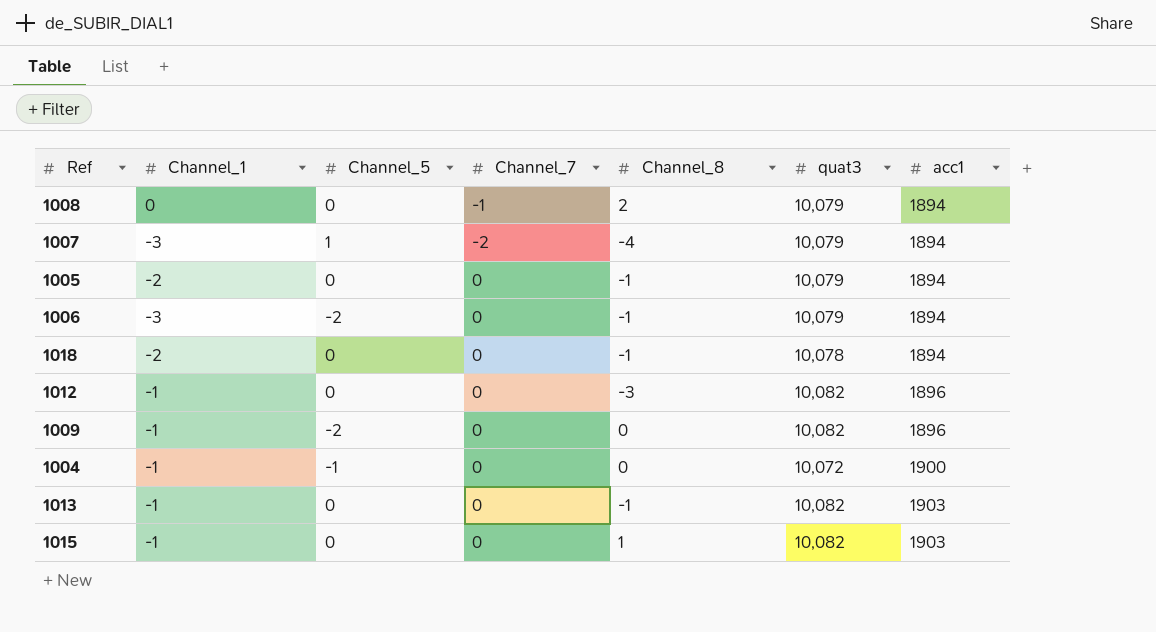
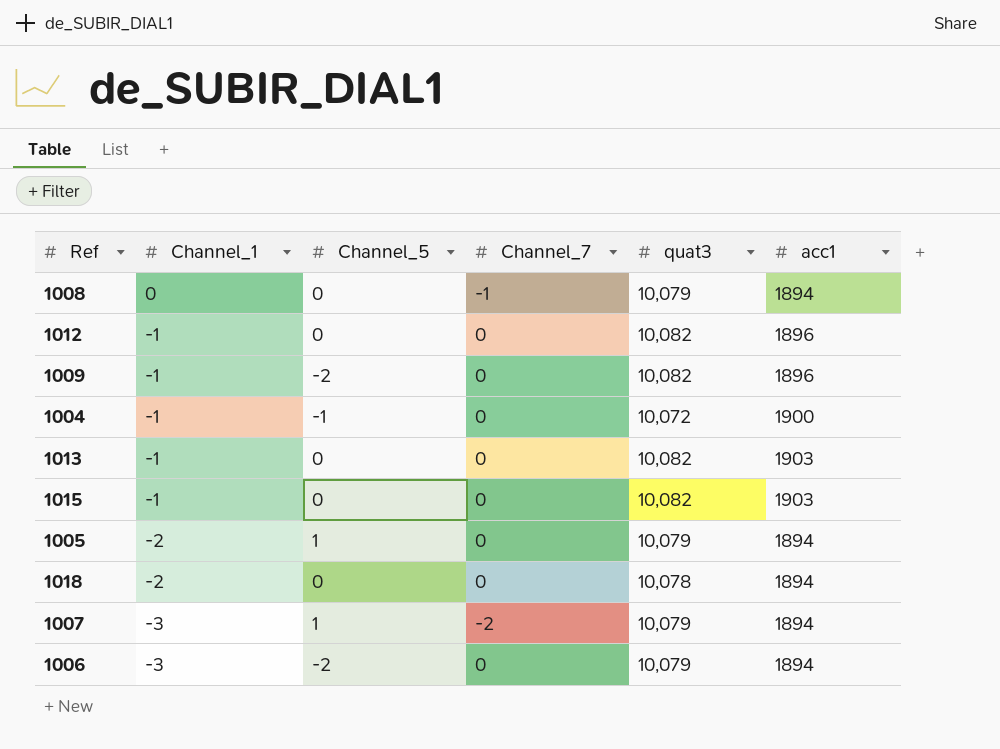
row order: acc1 ascending -> Channel_1 descending
column Channel_8 | position: 5 -> none
1005 | Channel_5: 0 -> 1

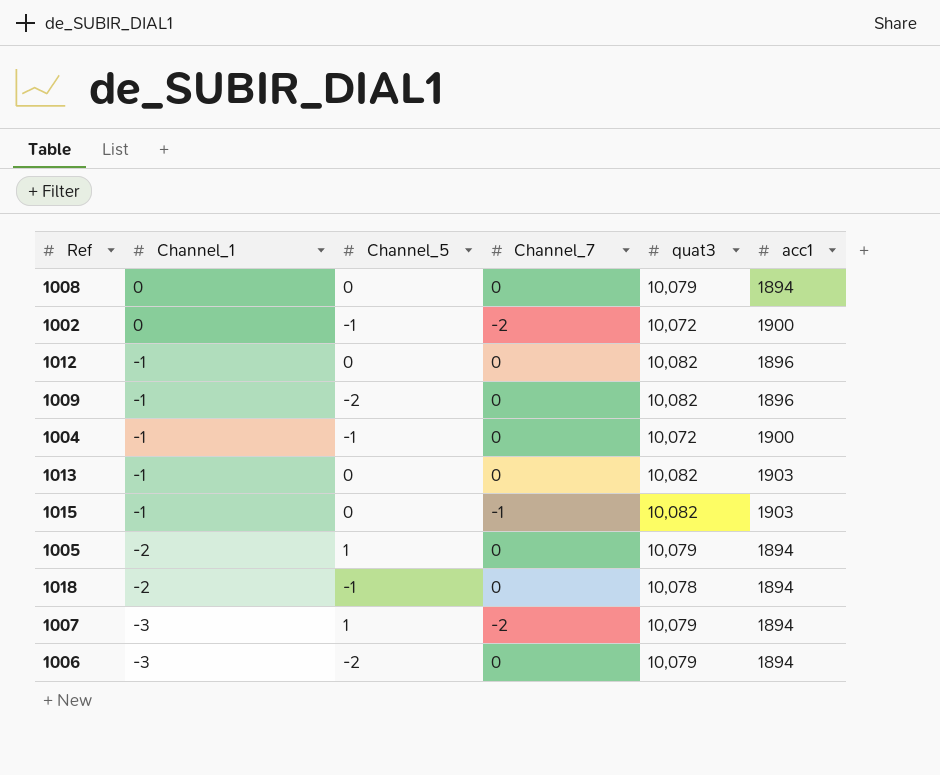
1008 | Channel_7: -1 -> 0
row 1002: none -> 0 | -1 | -2 | 10,072 | 1900
1015 | Channel_7: 0 -> -1
1018 | Channel_5: 0 -> -1

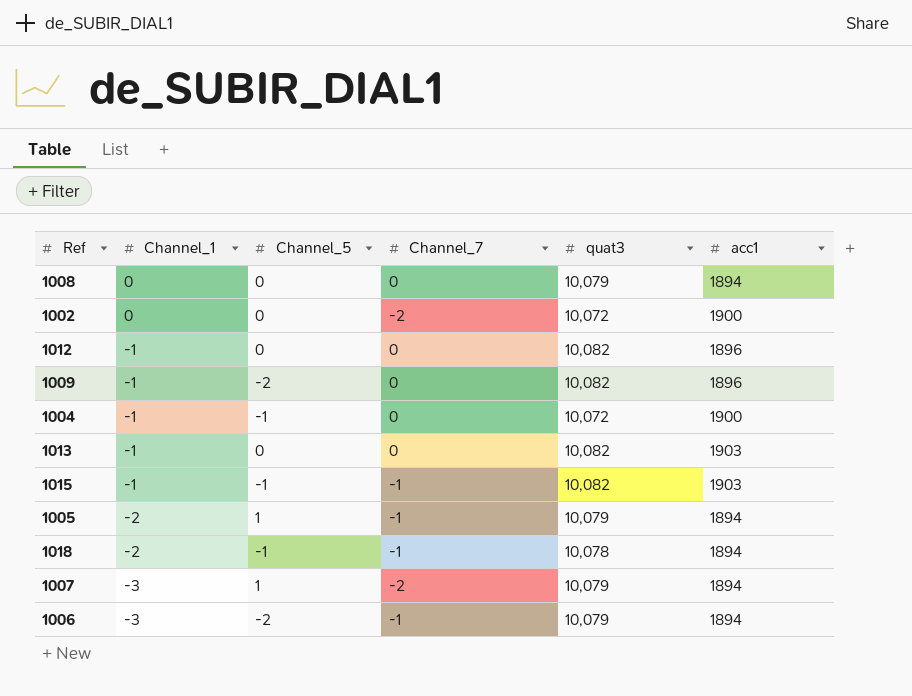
1002 | Channel_5: -1 -> 0
1015 | Channel_5: 0 -> -1
1005 | Channel_7: 0 -> -1
1018 | Channel_7: 0 -> -1
1006 | Channel_7: 0 -> -1

